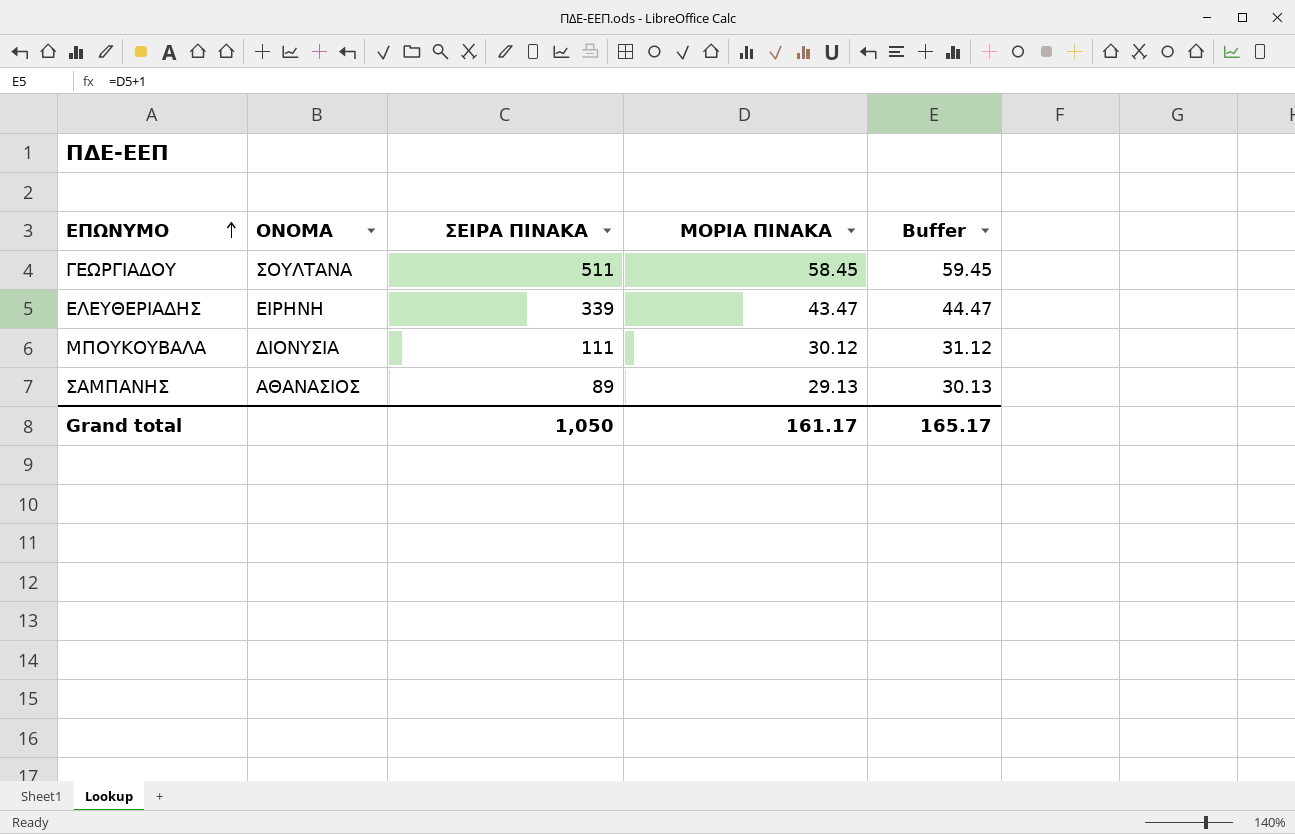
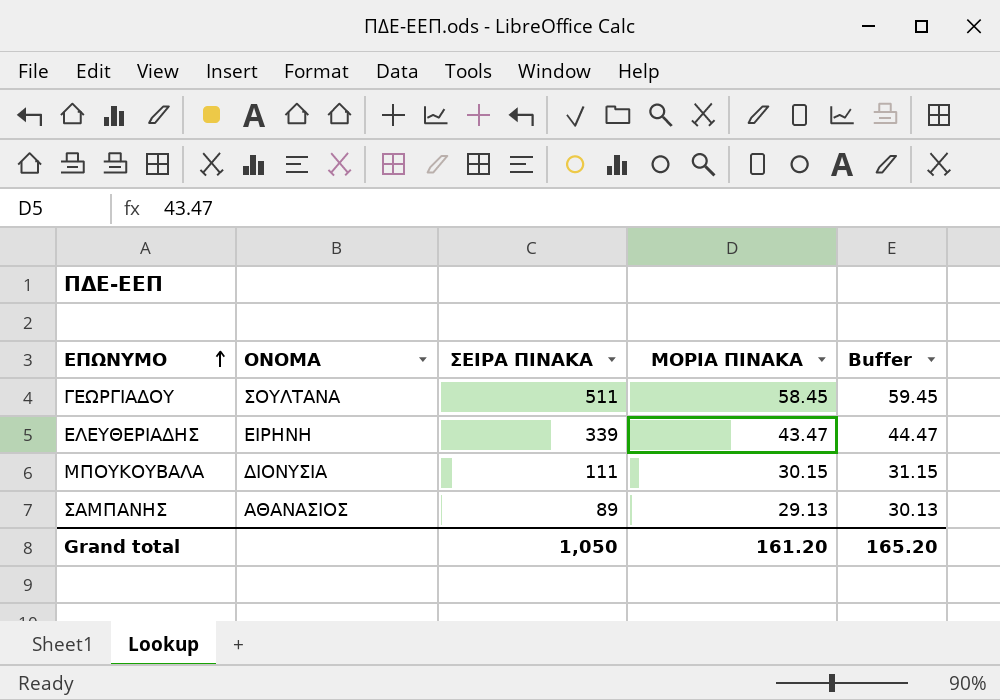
ΜΠΟΥΚΟΥΒΑΛΑ | ΜΟΡΙΑ ΠΙΝΑΚΑ: 30.12 -> 30.15
ΜΠΟΥΚΟΥΒΑΛΑ | Buffer: 31.12 -> 31.15
Grand total | ΜΟΡΙΑ ΠΙΝΑΚΑ: 161.17 -> 161.20
Grand total | Buffer: 165.17 -> 165.20

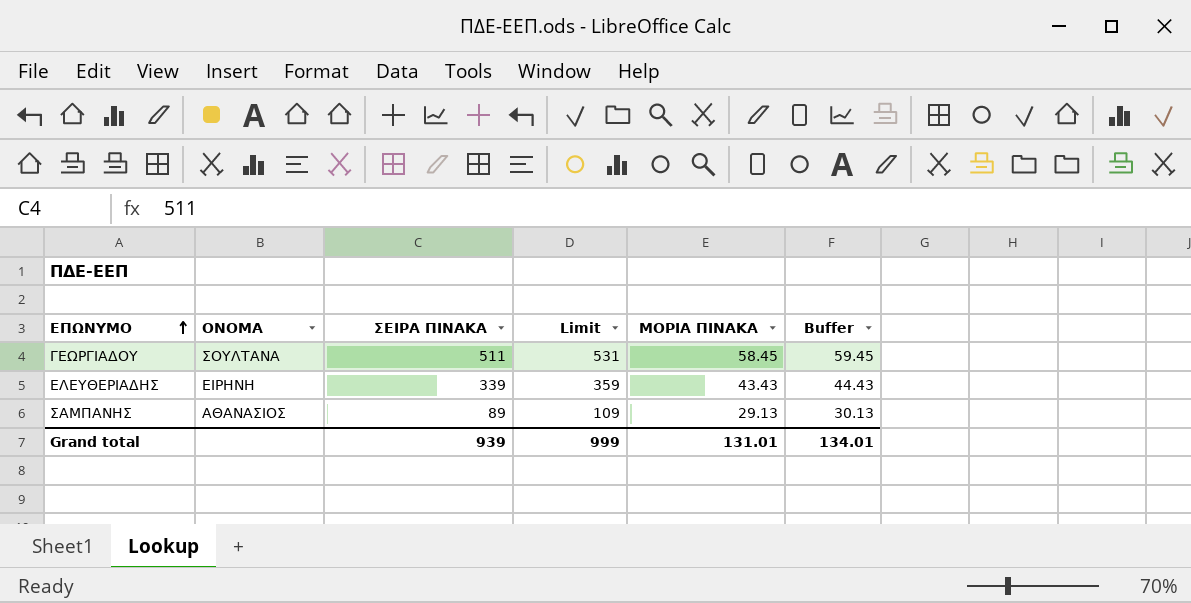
column Limit | formula: none -> [ΣΕΙΡΑ ΠΙΝΑΚΑ] + 20
row ΜΠΟΥΚΟΥΒΑΛΑ: ΔΙΟΝΥΣΙΑ | 111 | 30.15 | 31.15 -> none
ΕΛΕΥΘΕΡΙΑΔΗΣ | ΜΟΡΙΑ ΠΙΝΑΚΑ: 43.47 -> 43.43
ΕΛΕΥΘΕΡΙΑΔΗΣ | Buffer: 44.47 -> 44.43
Grand total | ΣΕΙΡΑ ΠΙΝΑΚΑ: 1,050 -> 939
Grand total | ΜΟΡΙΑ ΠΙΝΑΚΑ: 161.20 -> 131.01
Grand total | Buffer: 165.20 -> 134.01

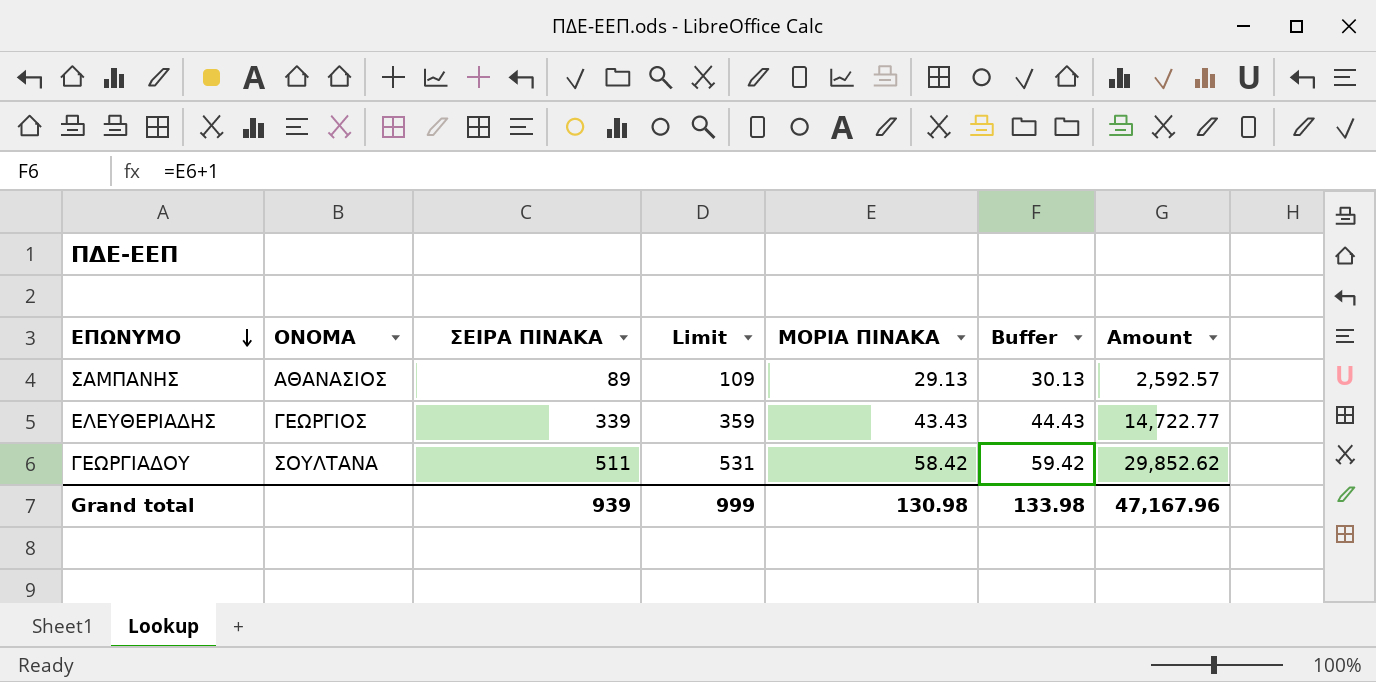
row order: ΕΠΩΝΥΜΟ ascending -> ΕΠΩΝΥΜΟ descending
column Amount | formula: none -> [ΣΕΙΡΑ ΠΙΝΑΚΑ] * [ΜΟΡΙΑ ΠΙΝΑΚΑ]
ΕΛΕΥΘΕΡΙΑΔΗΣ | ΟΝΟΜΑ: ΕΙΡΗΝΗ -> ΓΕΩΡΓΙΟΣ
ΓΕΩΡΓΙΑΔΟΥ | ΜΟΡΙΑ ΠΙΝΑΚΑ: 58.45 -> 58.42
ΓΕΩΡΓΙΑΔΟΥ | Buffer: 59.45 -> 59.42
Grand total | ΜΟΡΙΑ ΠΙΝΑΚΑ: 131.01 -> 130.98
Grand total | Buffer: 134.01 -> 133.98

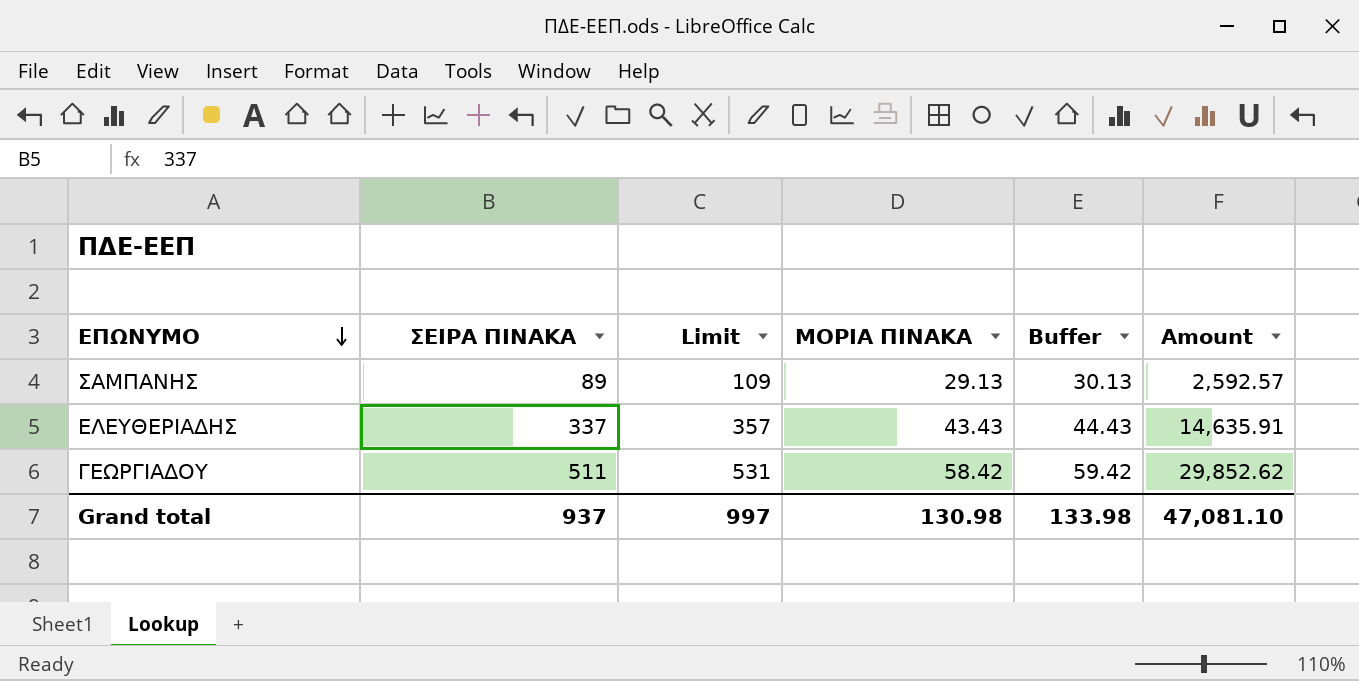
column ΟΝΟΜΑ | position: 2 -> none
ΕΛΕΥΘΕΡΙΑΔΗΣ | ΣΕΙΡΑ ΠΙΝΑΚΑ: 339 -> 337
ΕΛΕΥΘΕΡΙΑΔΗΣ | Limit: 359 -> 357
ΕΛΕΥΘΕΡΙΑΔΗΣ | Amount: 14,722.77 -> 14,635.91
Grand total | ΣΕΙΡΑ ΠΙΝΑΚΑ: 939 -> 937
Grand total | Limit: 999 -> 997
Grand total | Amount: 47,167.96 -> 47,081.10

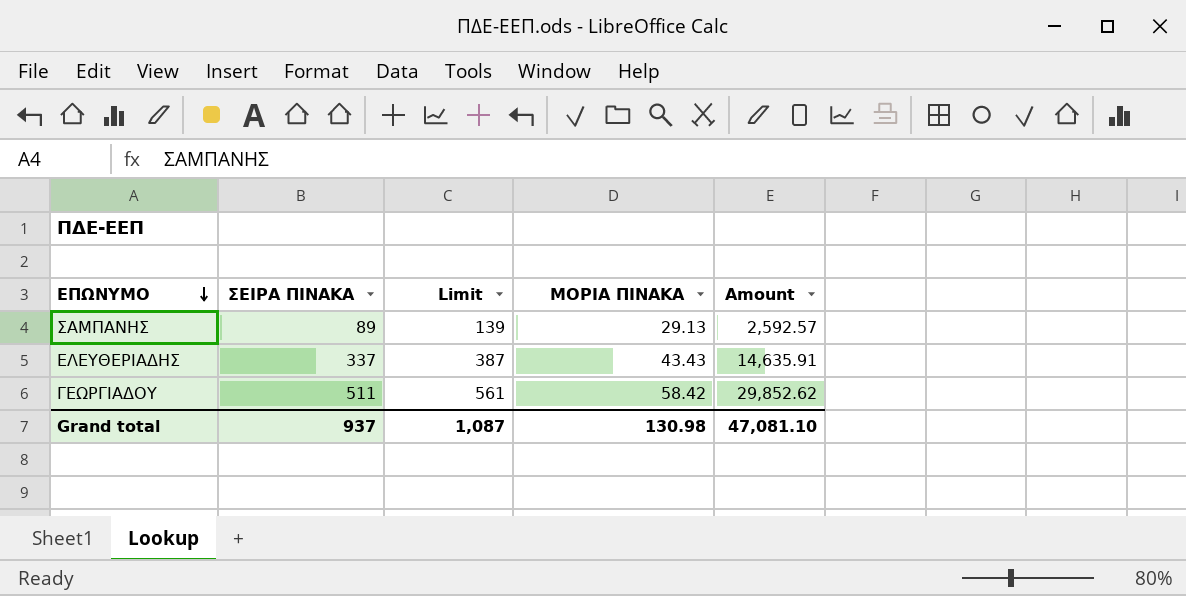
column Buffer | formula: [ΜΟΡΙΑ ΠΙΝΑΚΑ] + 1 -> none
column Limit | formula: [ΣΕΙΡΑ ΠΙΝΑΚΑ] + 20 -> [ΣΕΙΡΑ ΠΙΝΑΚΑ] + 50
Grand total | Limit: 997 -> 1,087

